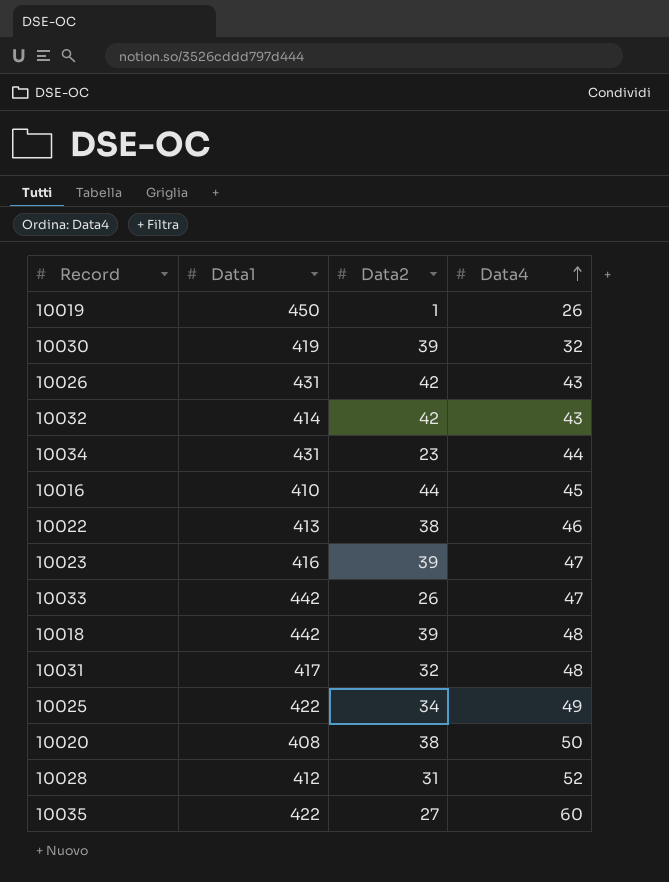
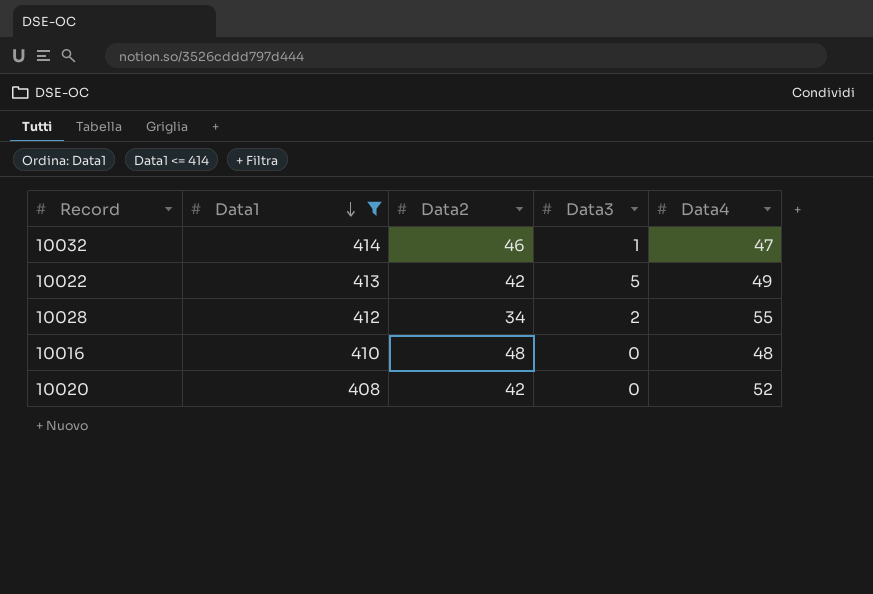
filter: none -> Data1 <= 414
row order: Data4 ascending -> Data1 descending
column Data3 | position: none -> 4
10032 | Data2: 42 -> 46
10032 | Data4: 43 -> 47
10022 | Data2: 38 -> 42
10022 | Data4: 46 -> 49
10028 | Data2: 31 -> 34
10028 | Data4: 52 -> 55
10016 | Data2: 44 -> 48
10016 | Data4: 45 -> 48
10020 | Data2: 38 -> 42
10020 | Data4: 50 -> 52

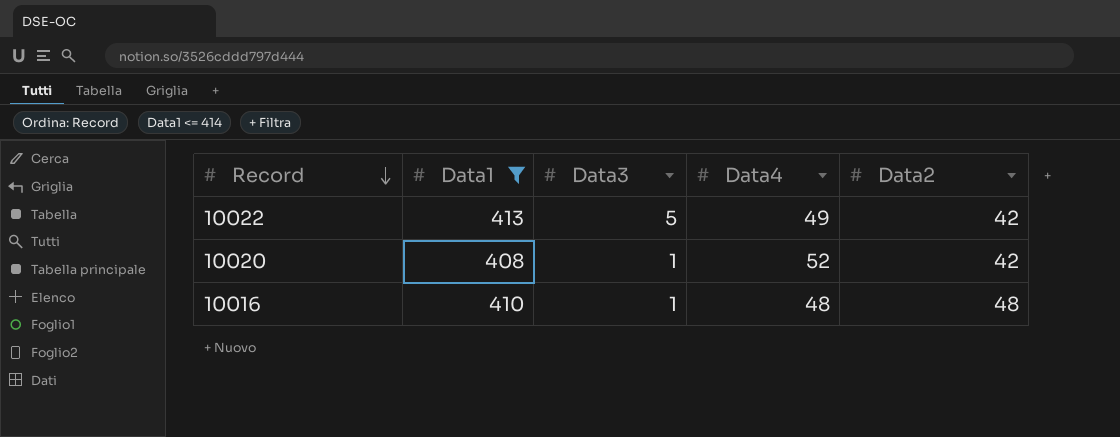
row order: Data1 descending -> Record descending
column Data2 | position: 3 -> 5
row 10032: 414 | 46 | 1 | 47 -> none
row 10028: 412 | 34 | 2 | 55 -> none
10020 | Data3: 0 -> 1
10016 | Data3: 0 -> 1

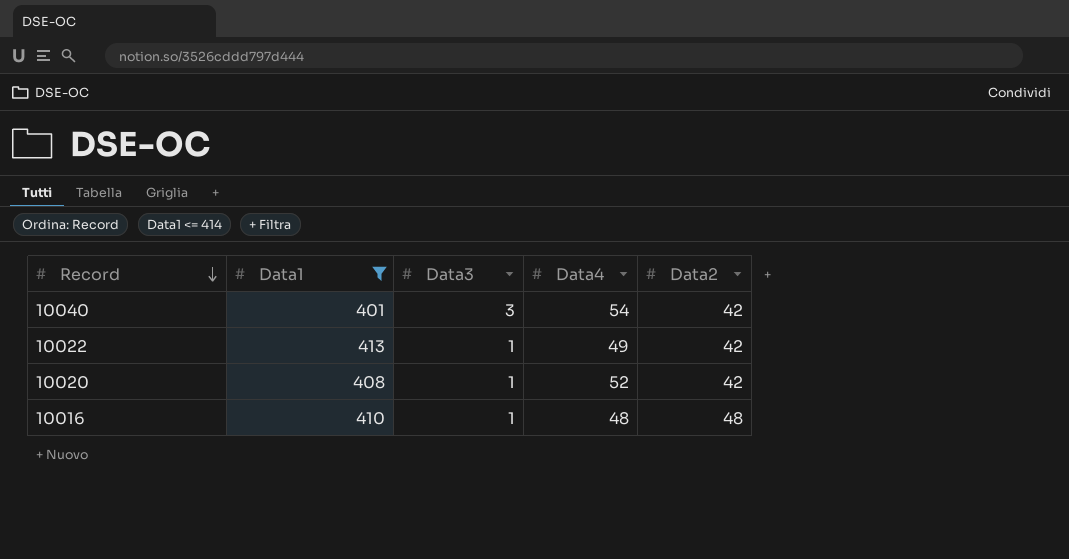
row 10040: none -> 401 | 3 | 54 | 42
10022 | Data3: 5 -> 1

